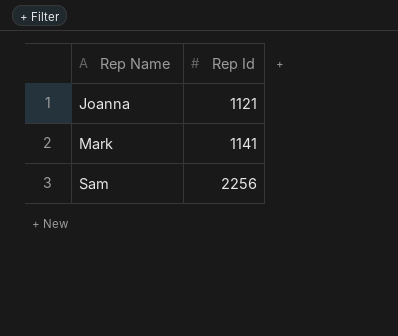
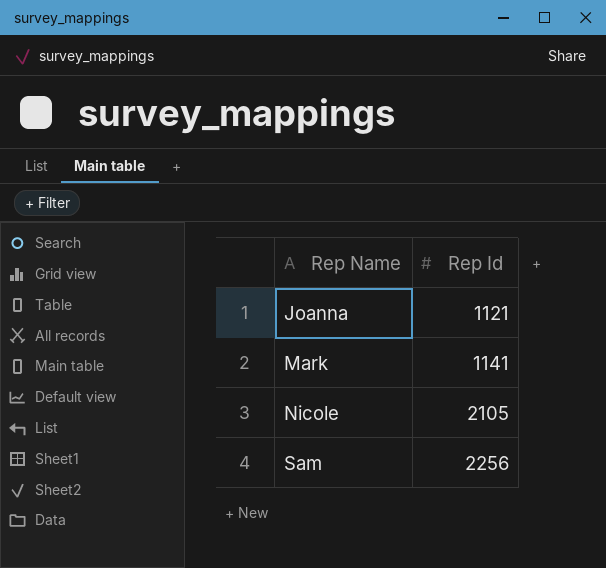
row Nicole: none -> 2105

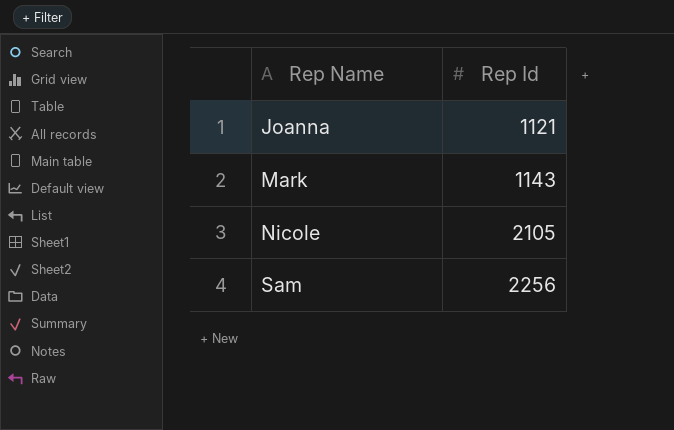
Mark | Rep Id: 1141 -> 1143

